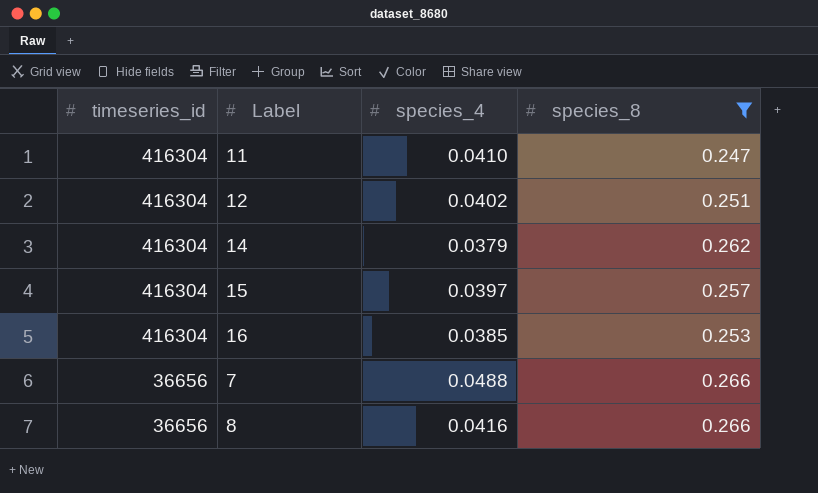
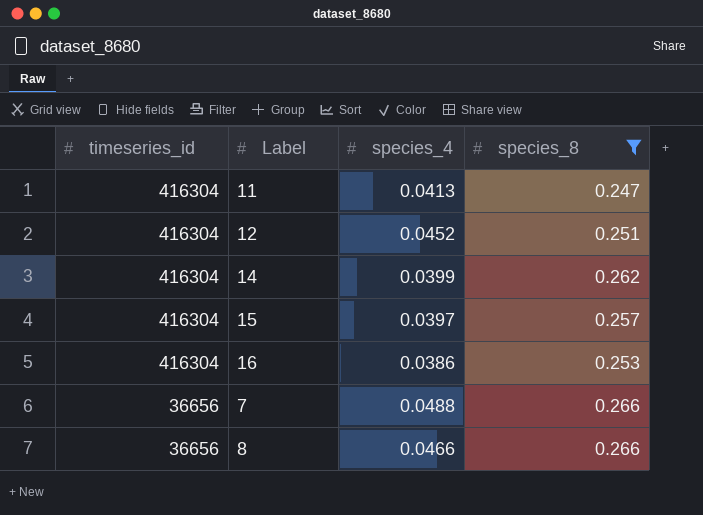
11 | species_4: 0.0410 -> 0.0413
12 | species_4: 0.0402 -> 0.0452
14 | species_4: 0.0379 -> 0.0399
16 | species_4: 0.0385 -> 0.0386
8 | species_4: 0.0416 -> 0.0466

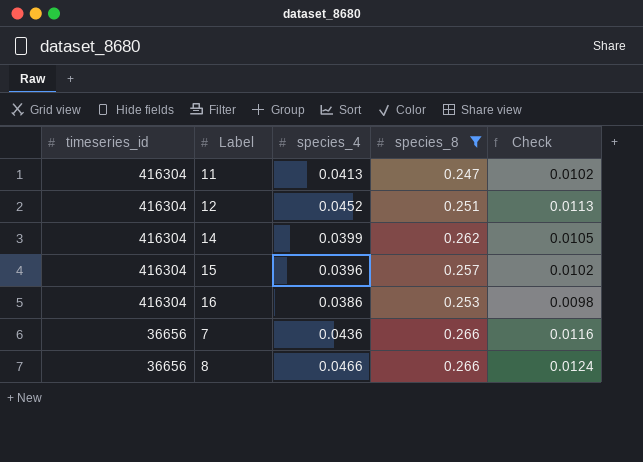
column Check | formula: none -> [species_4] * [species_8]
15 | species_4: 0.0397 -> 0.0396
7 | species_4: 0.0488 -> 0.0436

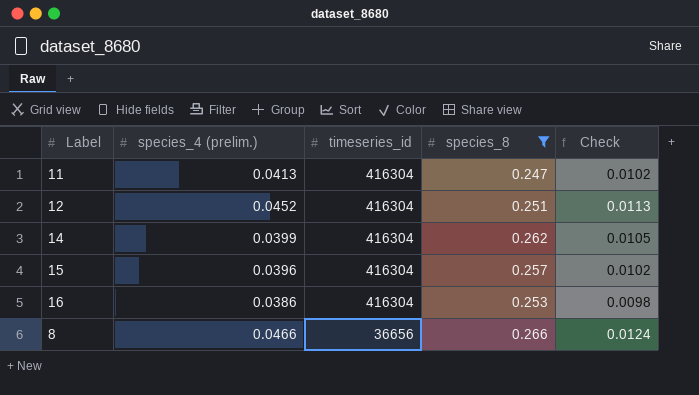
column name: species_4 -> species_4 (prelim.)
column timeseries_id | position: 1 -> 3
row 7: 36656 | 0.0436 | 0.266 | 0.0116 -> none

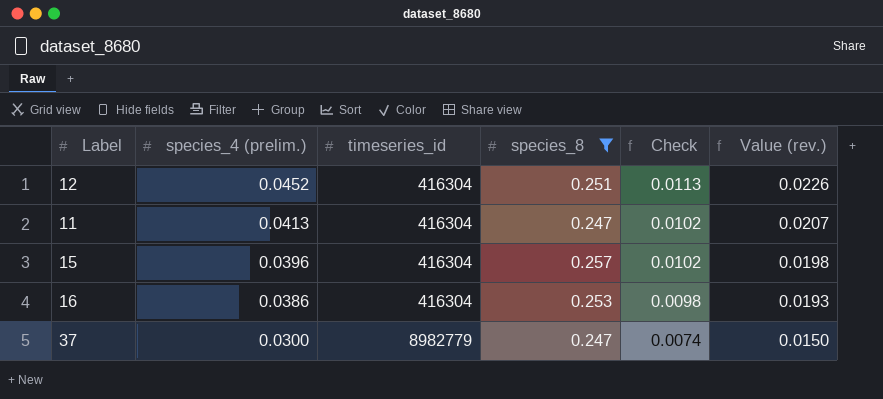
row order: timeseries_id descending -> species_4 (prelim.) descending
column Value (rev.) | formula: none -> [species_4 (prelim.)] * 0.5
row 14: 0.0399 | 416304 | 0.262 | 0.0105 -> none
row 8: 0.0466 | 36656 | 0.266 | 0.0124 -> none
row 37: none -> 0.0300 | 8982779 | 0.247 | 0.0074 | 0.0150

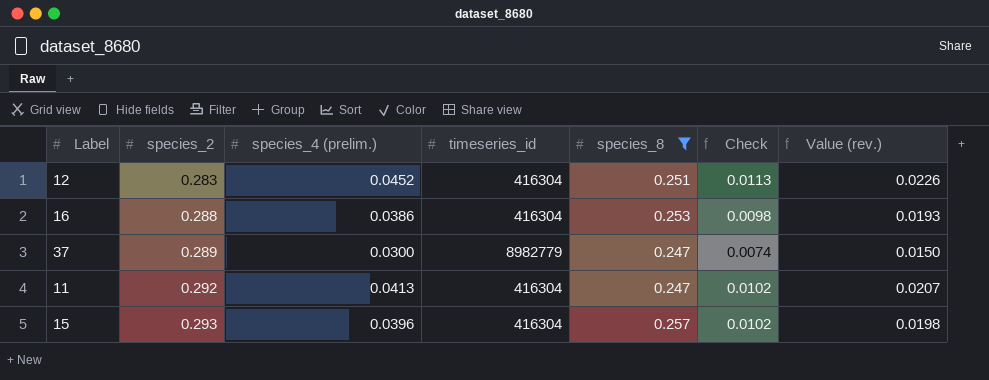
row order: species_4 (prelim.) descending -> species_2 ascending
column species_2 | position: none -> 2

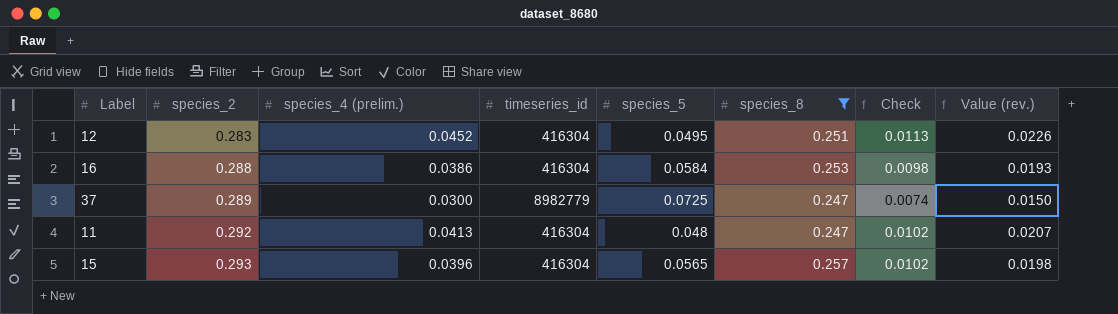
column species_5 | position: none -> 5

